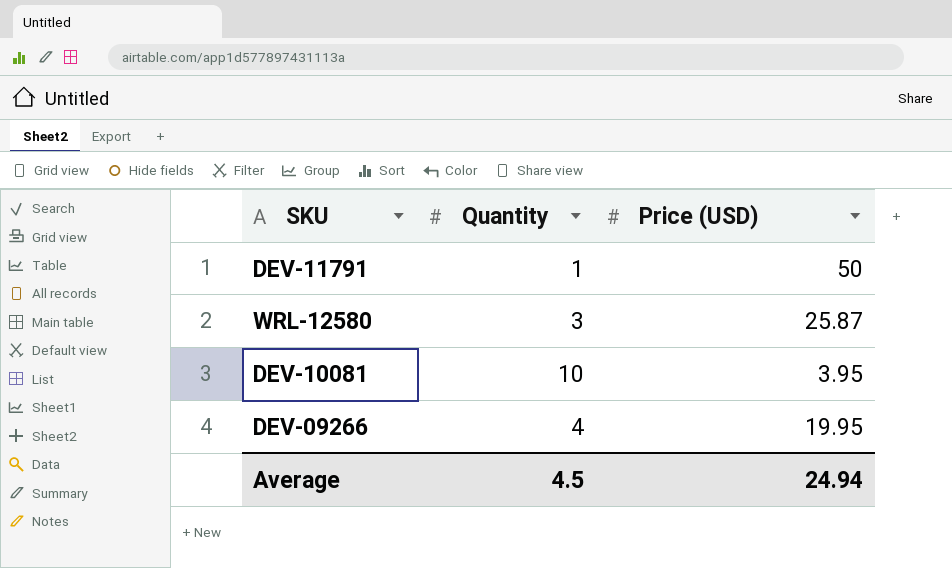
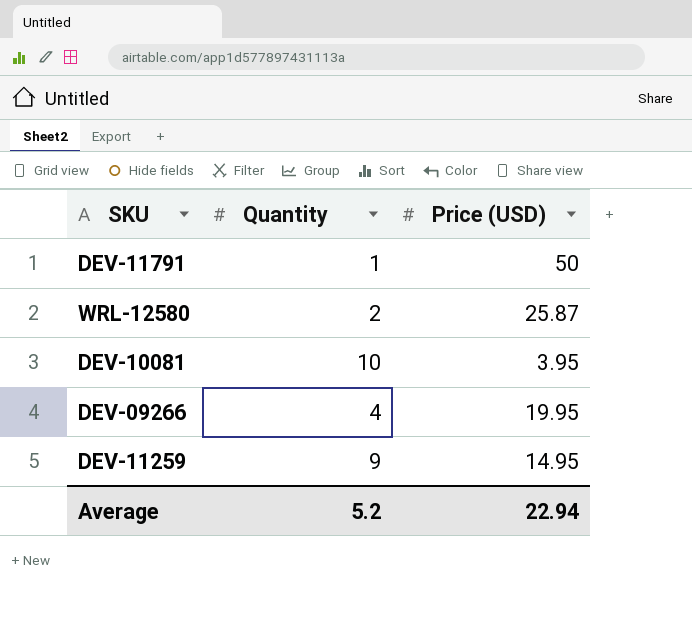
WRL-12580 | Quantity: 3 -> 2
row DEV-11259: none -> 9 | 14.95
Average | Quantity: 4.5 -> 5.2
Average | Price (USD): 24.94 -> 22.94

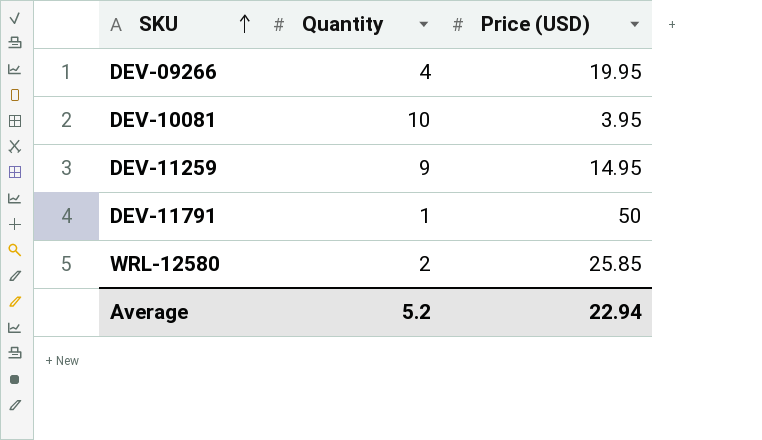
row order: none -> SKU ascending
WRL-12580 | Price (USD): 25.87 -> 25.85

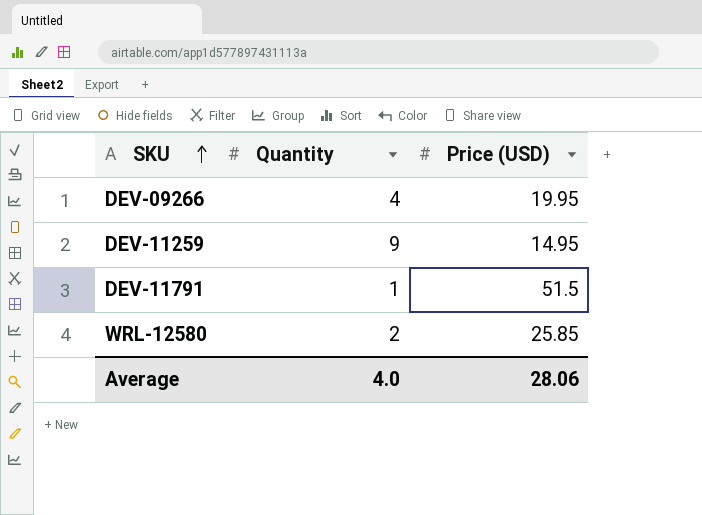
row DEV-10081: 10 | 3.95 -> none
DEV-11791 | Price (USD): 50 -> 51.5
Average | Quantity: 5.2 -> 4.0
Average | Price (USD): 22.94 -> 28.06

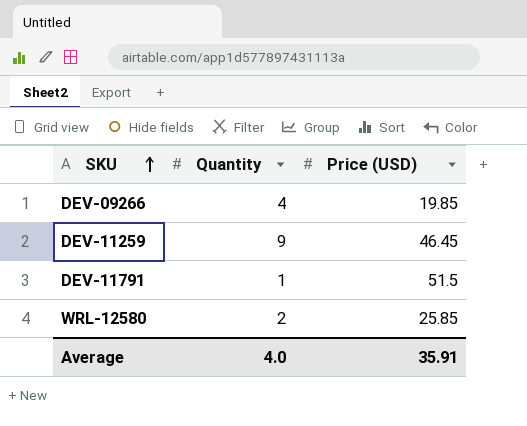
DEV-09266 | Price (USD): 19.95 -> 19.85
DEV-11259 | Price (USD): 14.95 -> 46.45
Average | Price (USD): 28.06 -> 35.91

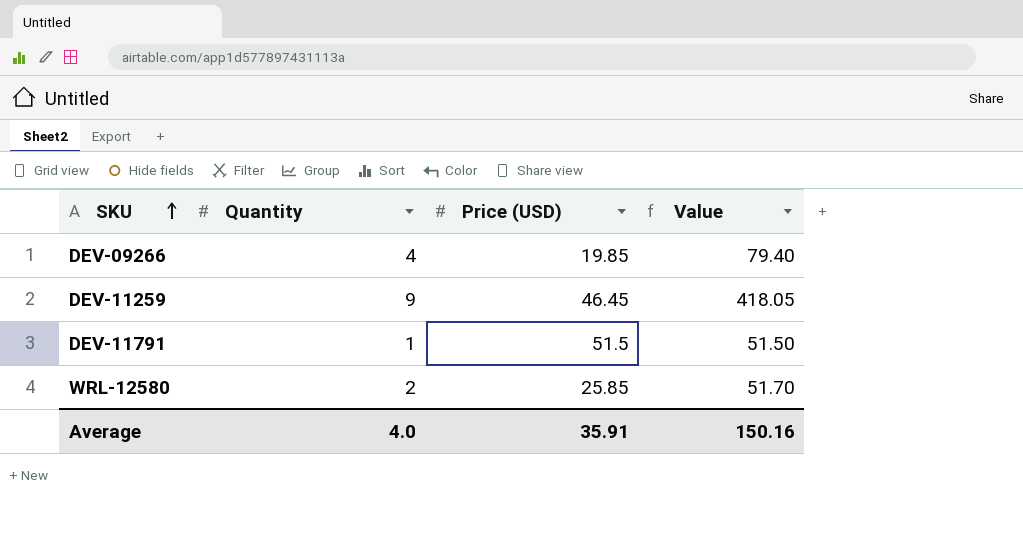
column Value | formula: none -> [Quantity] * [Price (USD)]

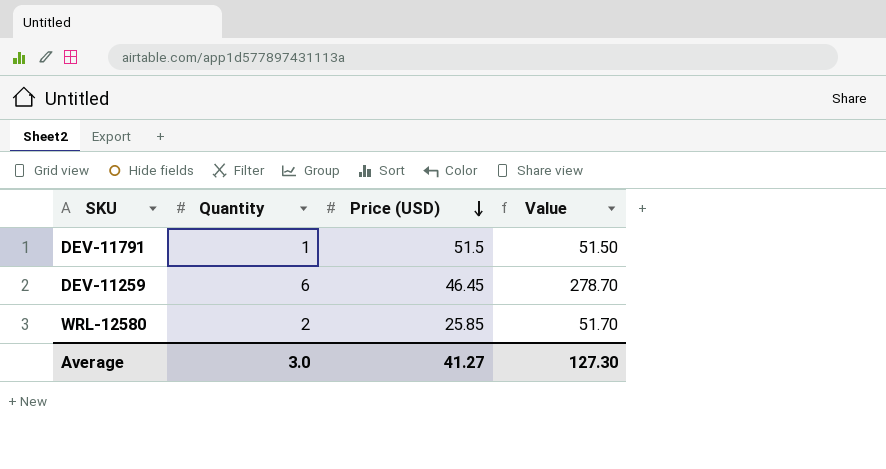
row order: SKU ascending -> Price (USD) descending
row DEV-09266: 4 | 19.85 | 79.40 -> none
DEV-11259 | Quantity: 9 -> 6
DEV-11259 | Value: 418.05 -> 278.70
Average | Quantity: 4.0 -> 3.0
Average | Price (USD): 35.91 -> 41.27
Average | Value: 150.16 -> 127.30

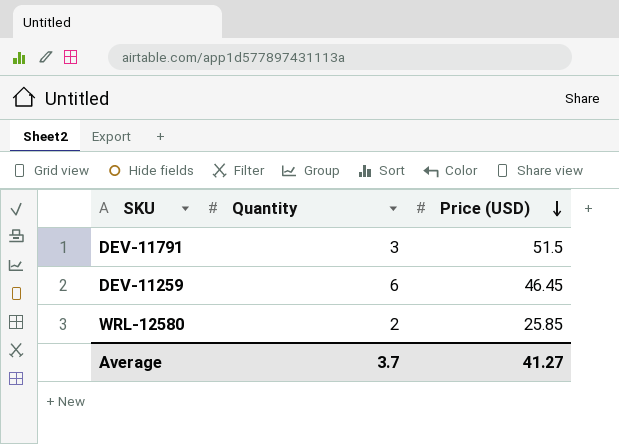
column Value | formula: [Quantity] * [Price (USD)] -> none
DEV-11791 | Quantity: 1 -> 3
Average | Quantity: 3.0 -> 3.7

